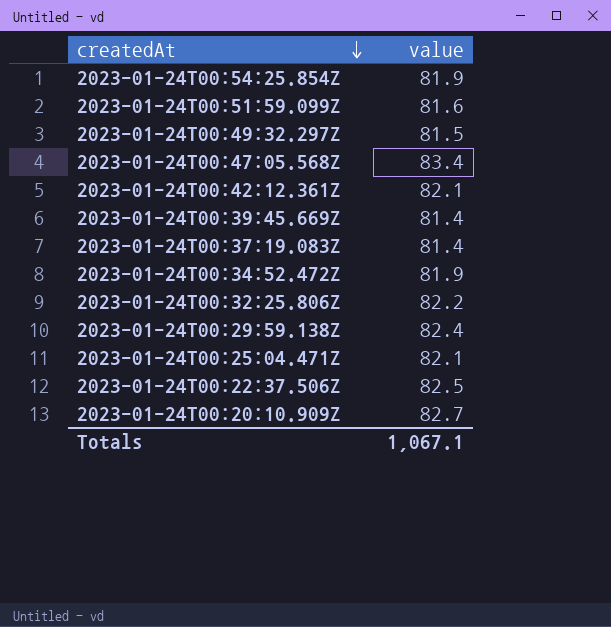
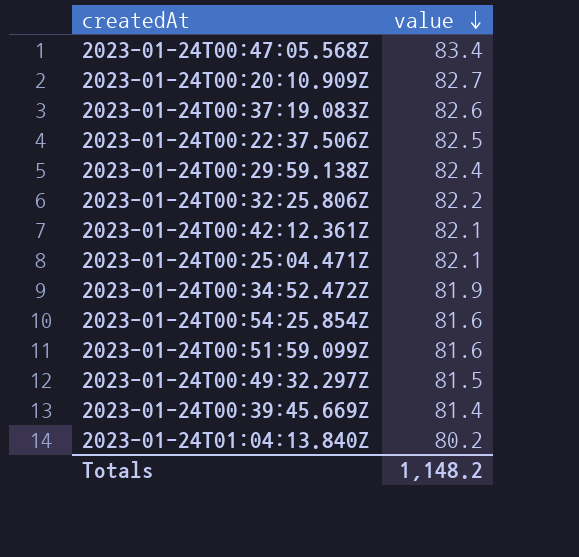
row order: createdAt descending -> value descending
2023-01-24T00:37:19.083Z | value: 81.4 -> 82.6
2023-01-24T00:54:25.854Z | value: 81.9 -> 81.6
row 2023-01-24T01:04:13.840Z: none -> 80.2
Totals | value: 1,067.1 -> 1,148.2

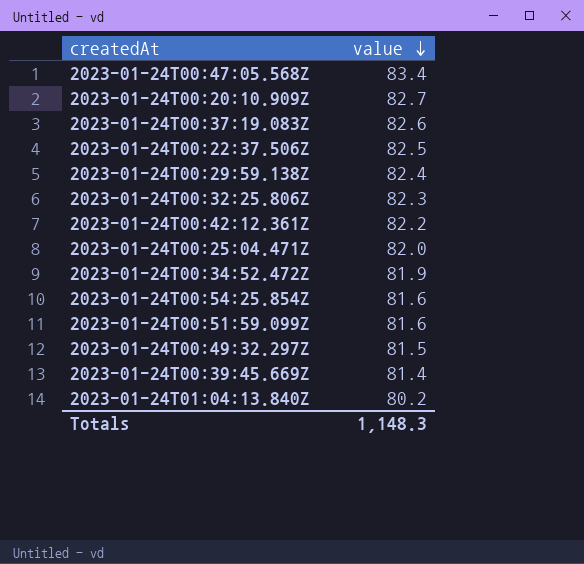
2023-01-24T00:32:25.806Z | value: 82.2 -> 82.3
2023-01-24T00:42:12.361Z | value: 82.1 -> 82.2
2023-01-24T00:25:04.471Z | value: 82.1 -> 82.0
Totals | value: 1,148.2 -> 1,148.3

